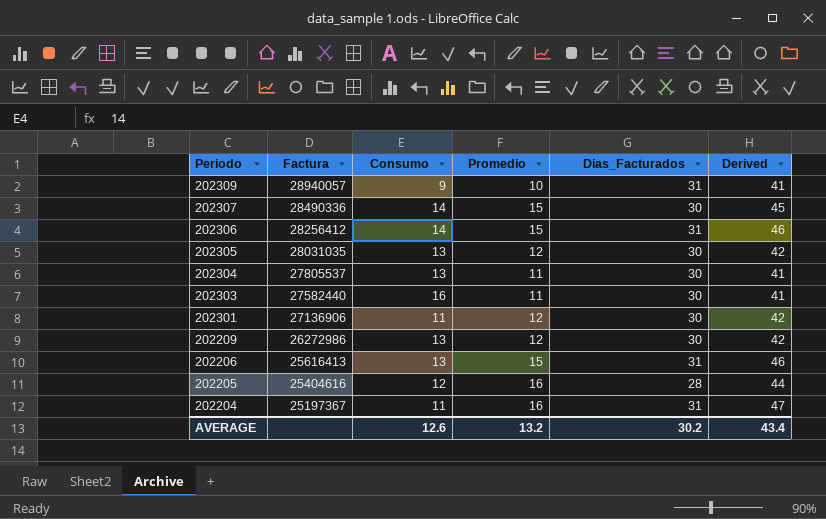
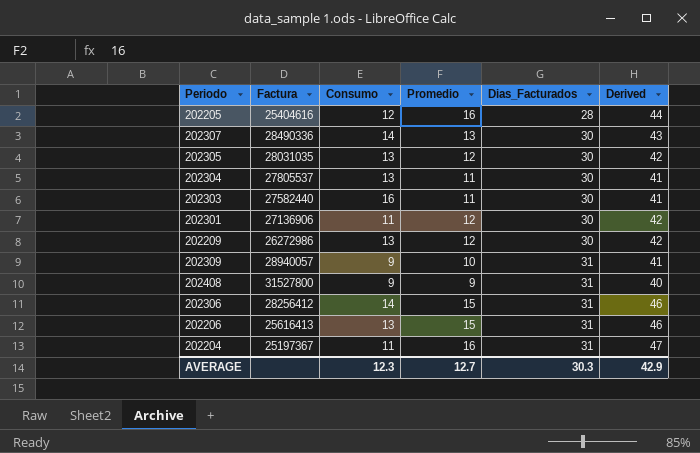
row order: Periodo descending -> Dias_Facturados ascending
202307 | Promedio: 15 -> 13
202307 | Derived: 45 -> 43
row 202408: none -> 31527800 | 9 | 9 | 31 | 40
AVERAGE | Consumo: 12.6 -> 12.3
AVERAGE | Promedio: 13.2 -> 12.7
AVERAGE | Dias_Facturados: 30.2 -> 30.3
AVERAGE | Derived: 43.4 -> 42.9

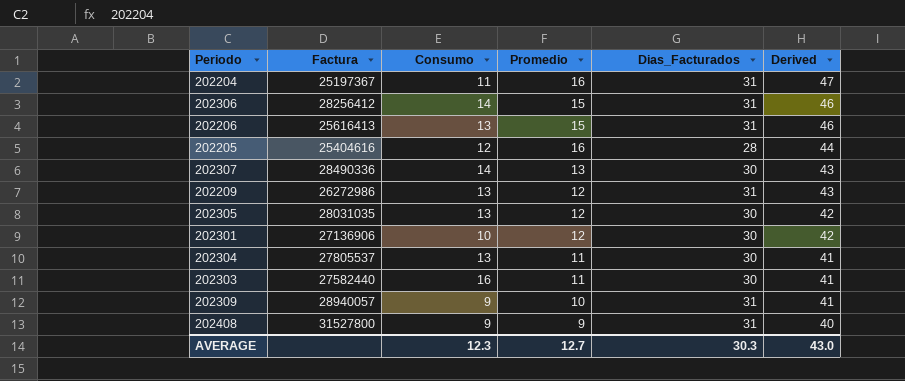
row order: Dias_Facturados ascending -> Derived descending
202209 | Dias_Facturados: 30 -> 31
202209 | Derived: 42 -> 43
202301 | Consumo: 11 -> 10
AVERAGE | Derived: 42.9 -> 43.0

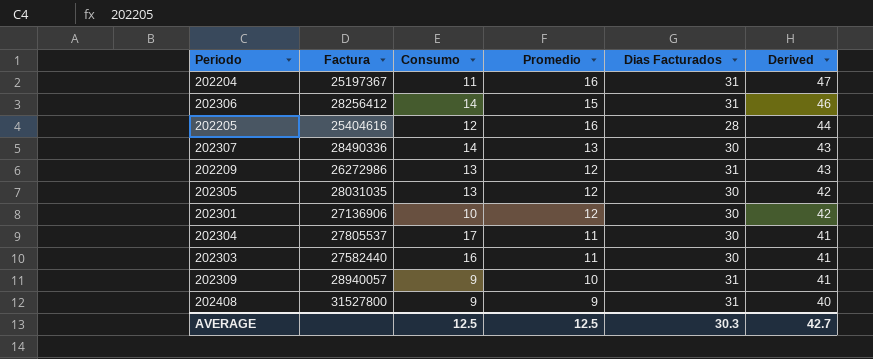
column name: Dias_Facturados -> Dias Facturados
row 202206: 25616413 | 13 | 15 | 31 | 46 -> none
202304 | Consumo: 13 -> 17
AVERAGE | Consumo: 12.3 -> 12.5
AVERAGE | Promedio: 12.7 -> 12.5
AVERAGE | Derived: 43.0 -> 42.7

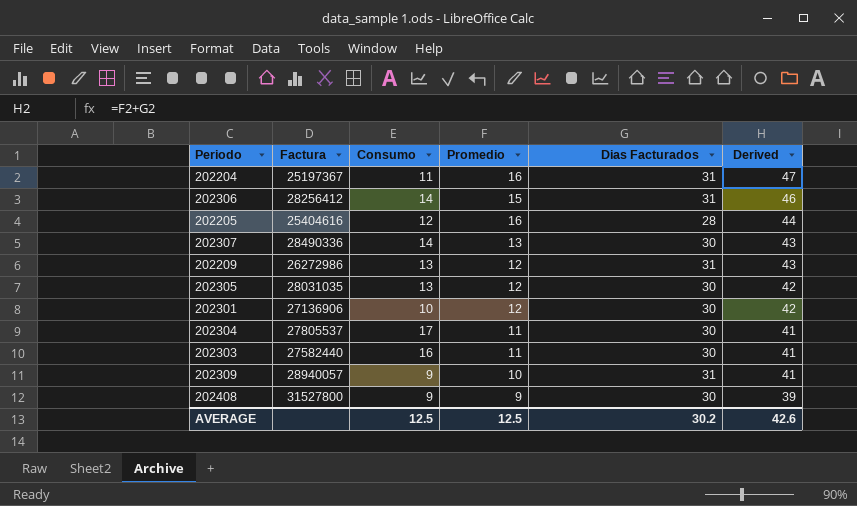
202408 | Dias Facturados: 31 -> 30
202408 | Derived: 40 -> 39
AVERAGE | Dias Facturados: 30.3 -> 30.2
AVERAGE | Derived: 42.7 -> 42.6

